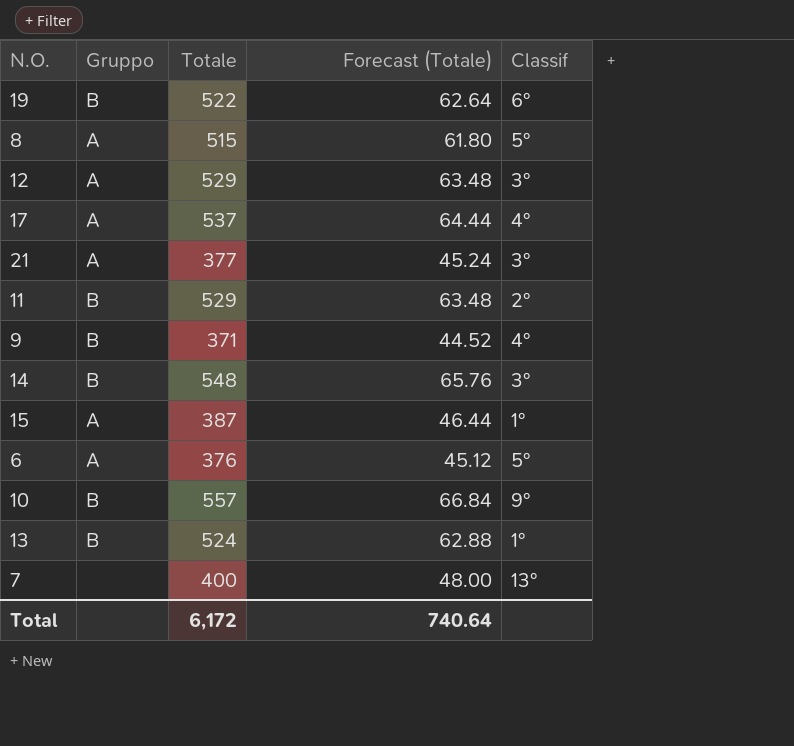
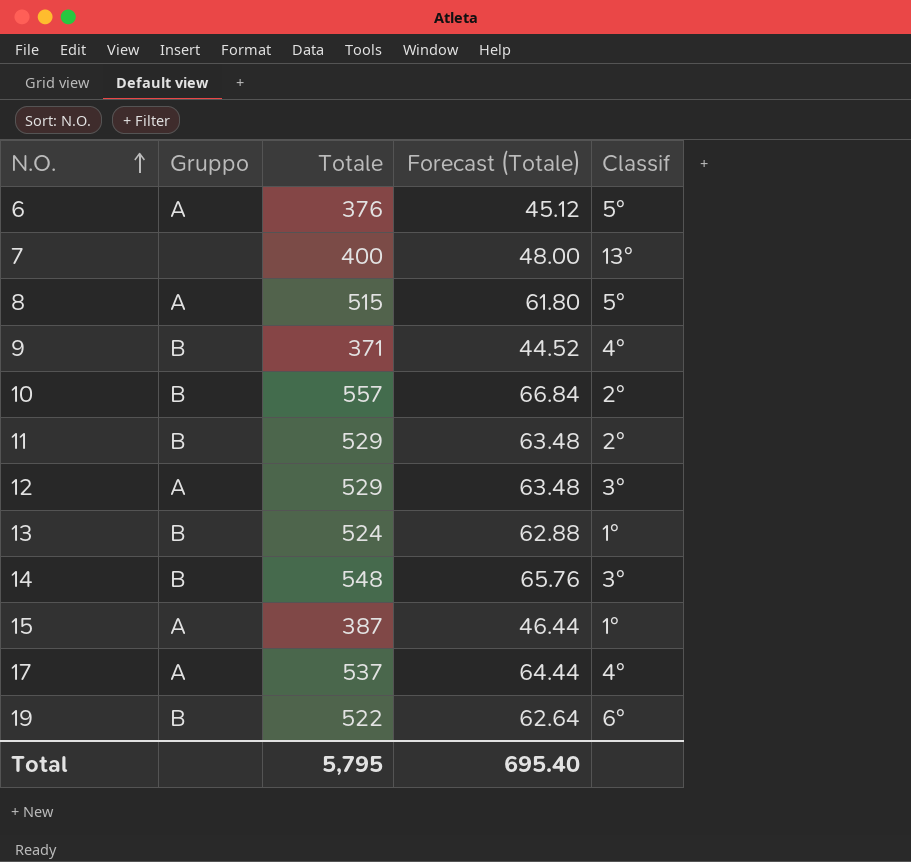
row order: none -> N.O. ascending
row 21: A | 377 | 45.24 | 3° -> none
10 | Classif: 9° -> 2°
Total | Totale: 6,172 -> 5,795
Total | Forecast (Totale): 740.64 -> 695.40

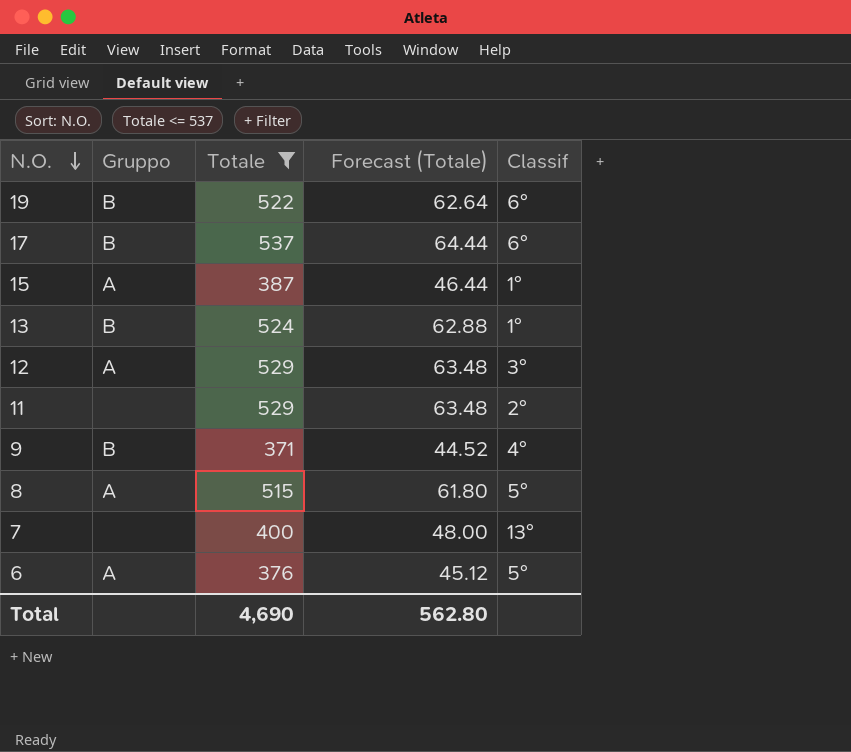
filter: none -> Totale <= 537
row order: N.O. ascending -> N.O. descending
17 | Gruppo: A -> B
17 | Classif: 4° -> 6°
11 | Gruppo: B -> none
Total | Totale: 5,795 -> 4,690
Total | Forecast (Totale): 695.40 -> 562.80

